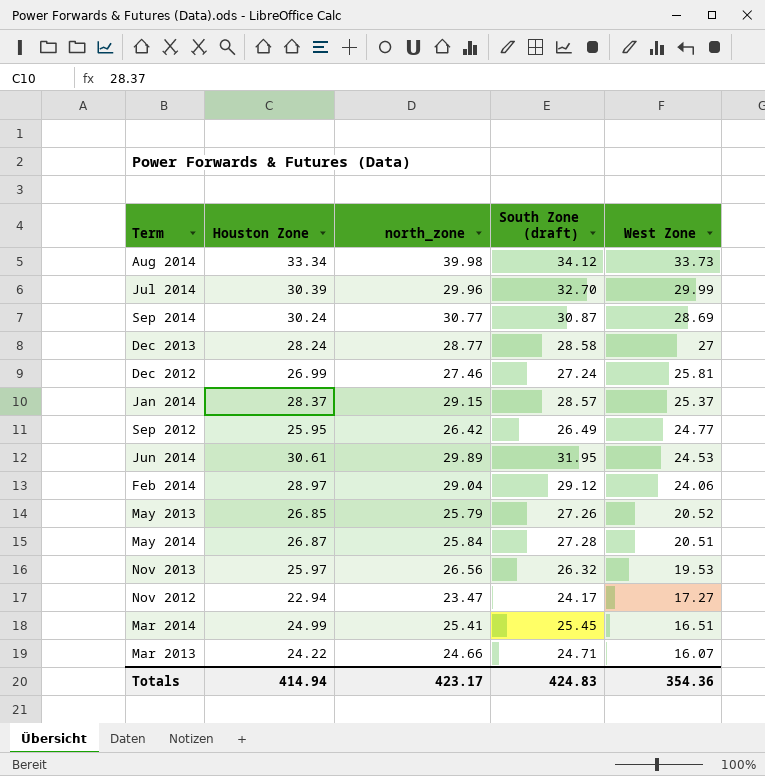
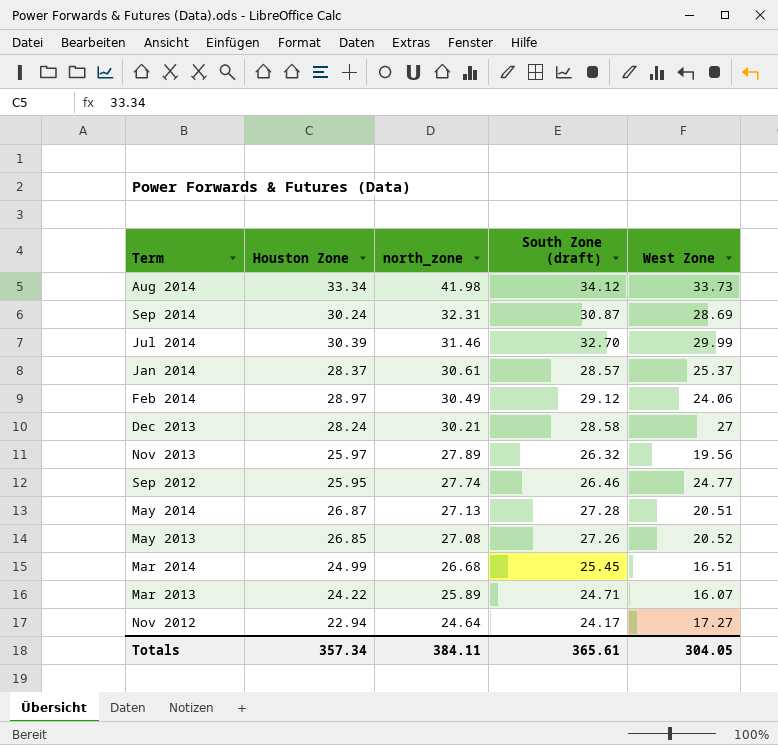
row order: West Zone descending -> north_zone descending
row Dec 2012: 26.99 | 27.46 | 27.24 | 25.81 -> none
row Jun 2014: 30.61 | 29.89 | 31.95 | 24.53 -> none
Aug 2014 | north_zone: 39.98 -> 41.98
Sep 2014 | north_zone: 30.77 -> 32.31
Jul 2014 | north_zone: 29.96 -> 31.46
Jan 2014 | north_zone: 29.15 -> 30.61
Feb 2014 | north_zone: 29.04 -> 30.49
Dec 2013 | north_zone: 28.77 -> 30.21
Nov 2013 | north_zone: 26.56 -> 27.89
Nov 2013 | West Zone: 19.53 -> 19.56
Sep 2012 | north_zone: 26.42 -> 27.74
Sep 2012 | South Zone (draft): 26.49 -> 26.46
May 2014 | north_zone: 25.84 -> 27.13
May 2013 | north_zone: 25.79 -> 27.08
Mar 2014 | north_zone: 25.41 -> 26.68
Mar 2013 | north_zone: 24.66 -> 25.89
Nov 2012 | north_zone: 23.47 -> 24.64
Totals | Houston Zone: 414.94 -> 357.34
Totals | north_zone: 423.17 -> 384.11
Totals | South Zone (draft): 424.83 -> 365.61
Totals | West Zone: 354.36 -> 304.05

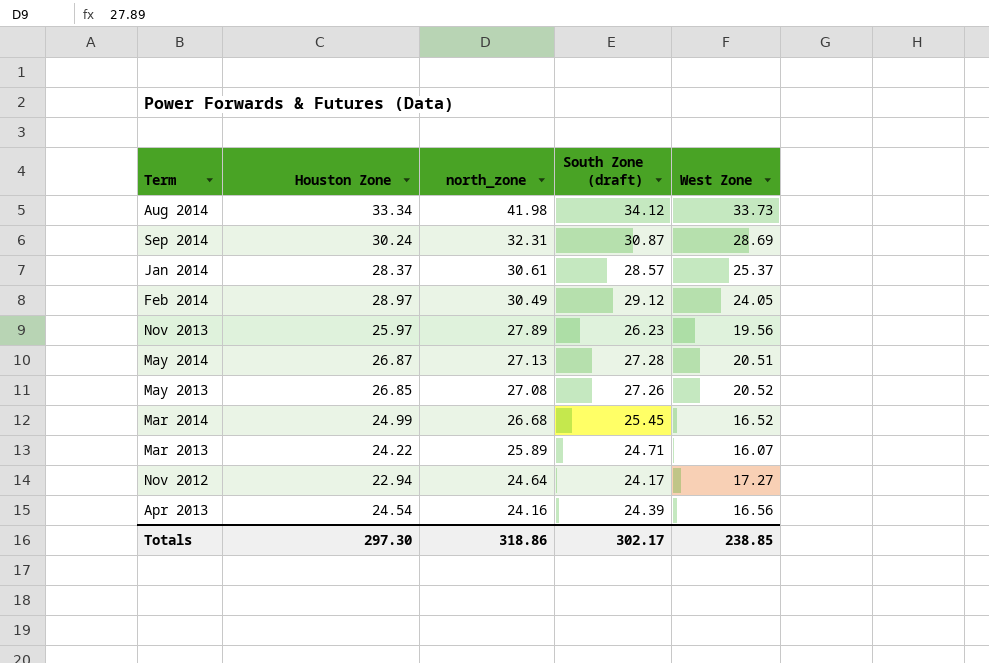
row Jul 2014: 30.39 | 31.46 | 32.70 | 29.99 -> none
row Dec 2013: 28.24 | 30.21 | 28.58 | 27 -> none
row Sep 2012: 25.95 | 27.74 | 26.46 | 24.77 -> none
Feb 2014 | West Zone: 24.06 -> 24.05
Nov 2013 | South Zone (draft): 26.32 -> 26.23
Mar 2014 | West Zone: 16.51 -> 16.52
row Apr 2013: none -> 24.54 | 24.16 | 24.39 | 16.56
Totals | Houston Zone: 357.34 -> 297.30
Totals | north_zone: 384.11 -> 318.86
Totals | South Zone (draft): 365.61 -> 302.17
Totals | West Zone: 304.05 -> 238.85

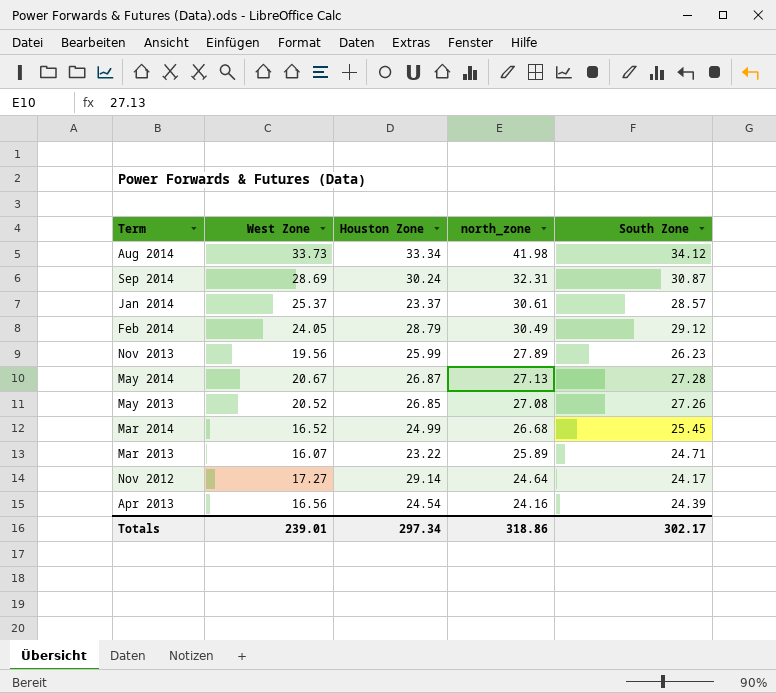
column West Zone | position: 5 -> 2
column name: South Zone (draft) -> South Zone
Jan 2014 | Houston Zone: 28.37 -> 23.37
Feb 2014 | Houston Zone: 28.97 -> 28.79
Nov 2013 | Houston Zone: 25.97 -> 25.99
May 2014 | West Zone: 20.51 -> 20.67
Mar 2013 | Houston Zone: 24.22 -> 23.22
Nov 2012 | Houston Zone: 22.94 -> 29.14
Totals | West Zone: 238.85 -> 239.01
Totals | Houston Zone: 297.30 -> 297.34

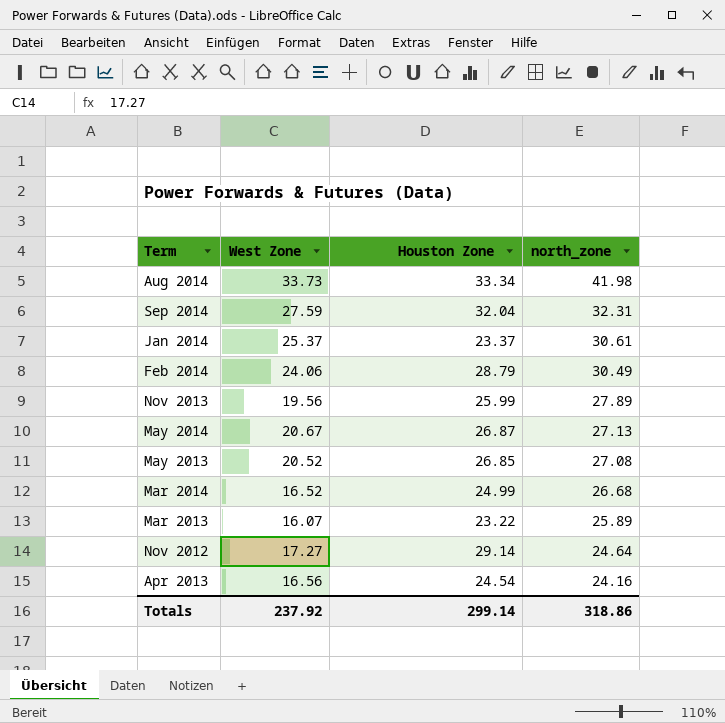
column South Zone | position: 5 -> none
Sep 2014 | West Zone: 28.69 -> 27.59
Sep 2014 | Houston Zone: 30.24 -> 32.04
Feb 2014 | West Zone: 24.05 -> 24.06
Totals | West Zone: 239.01 -> 237.92
Totals | Houston Zone: 297.34 -> 299.14

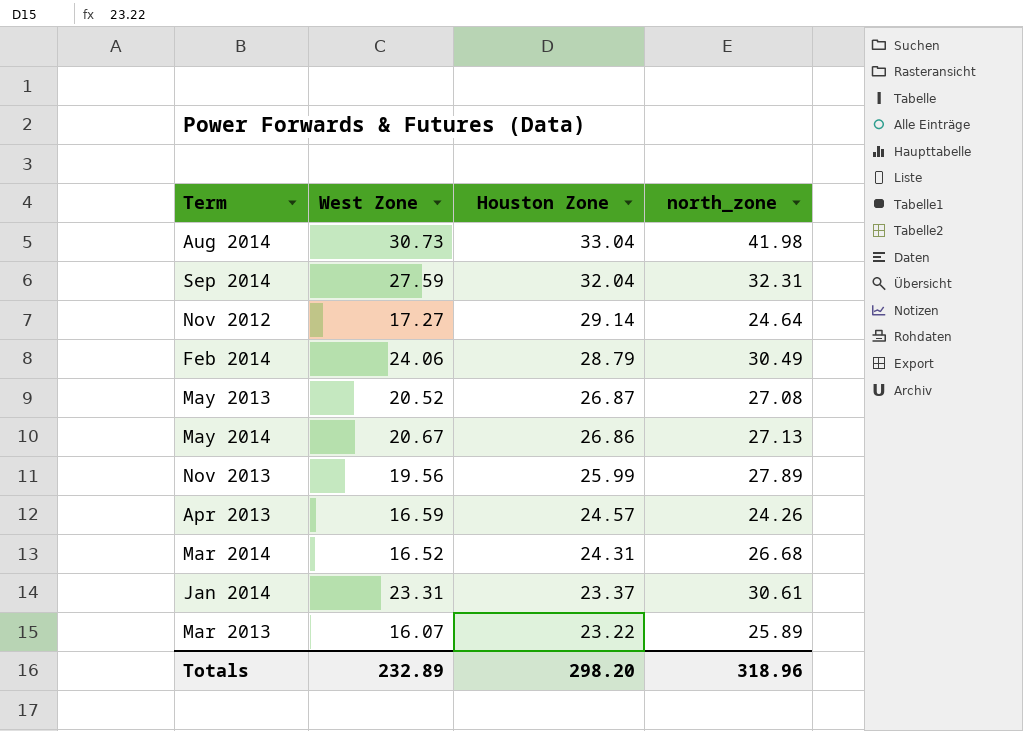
row order: north_zone descending -> Houston Zone descending
Aug 2014 | West Zone: 33.73 -> 30.73
Aug 2014 | Houston Zone: 33.34 -> 33.04
May 2013 | Houston Zone: 26.85 -> 26.87
May 2014 | Houston Zone: 26.87 -> 26.86
Apr 2013 | West Zone: 16.56 -> 16.59
Apr 2013 | Houston Zone: 24.54 -> 24.57
Apr 2013 | north_zone: 24.16 -> 24.26
Mar 2014 | Houston Zone: 24.99 -> 24.31
Jan 2014 | West Zone: 25.37 -> 23.31
Totals | West Zone: 237.92 -> 232.89
Totals | Houston Zone: 299.14 -> 298.20
Totals | north_zone: 318.86 -> 318.96

